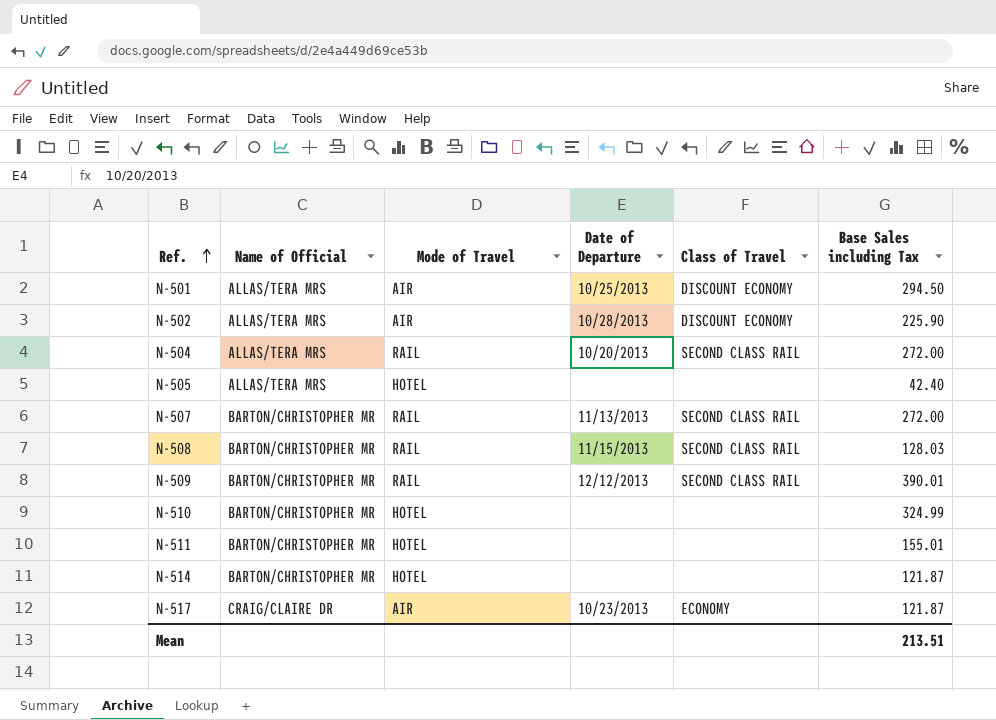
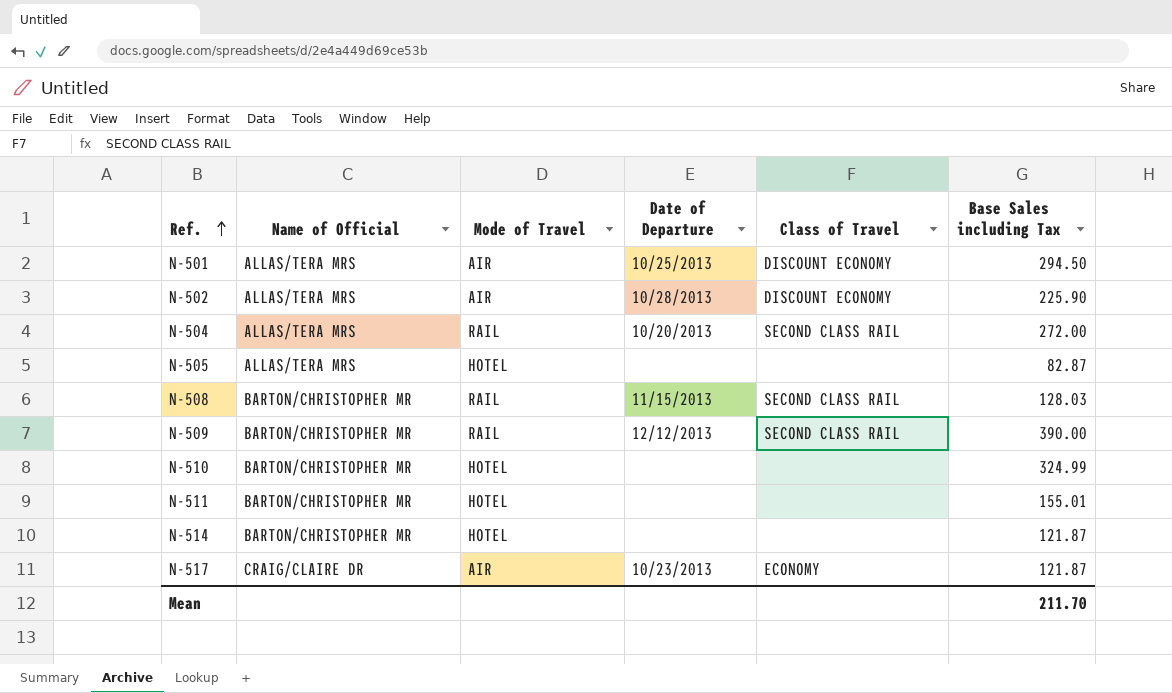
row N-507: BARTON/CHRISTOPHER MR | RAIL | 11/13/2013 | SECOND CLASS RAIL | 272.00 -> none
N-505 | Base Sales including Tax: 42.40 -> 82.87
N-509 | Base Sales including Tax: 390.01 -> 390.00
Mean | Base Sales including Tax: 213.51 -> 211.70

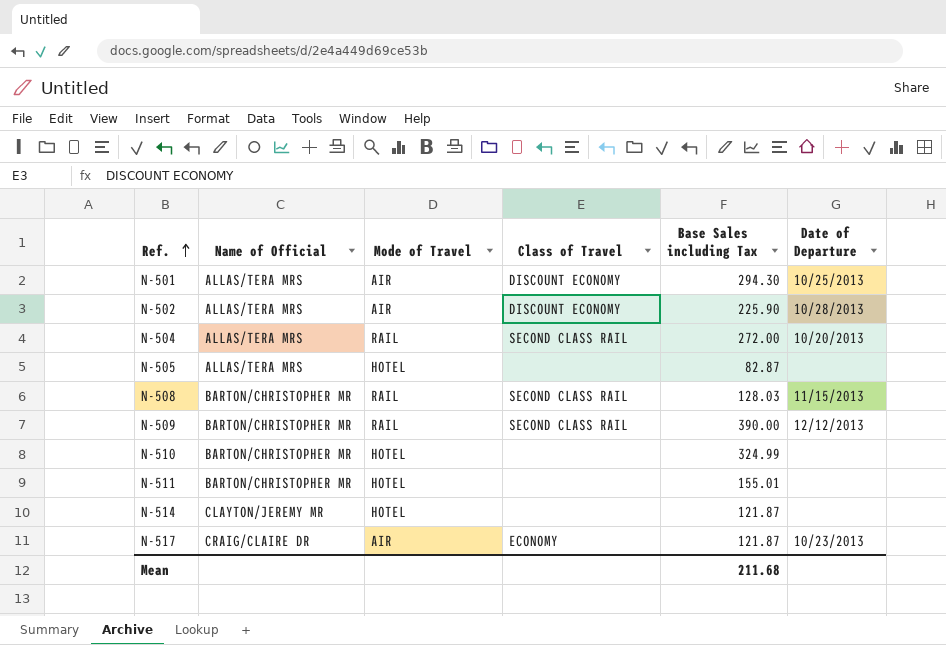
column Date of Departure | position: 4 -> 6
N-501 | Base Sales including Tax: 294.50 -> 294.30
N-514 | Name of Official: BARTON/CHRISTOPHER MR -> CLAYTON/JEREMY MR
Mean | Base Sales including Tax: 211.70 -> 211.68

